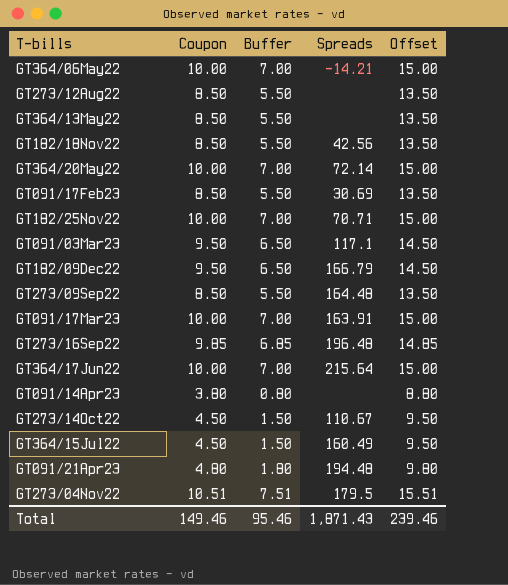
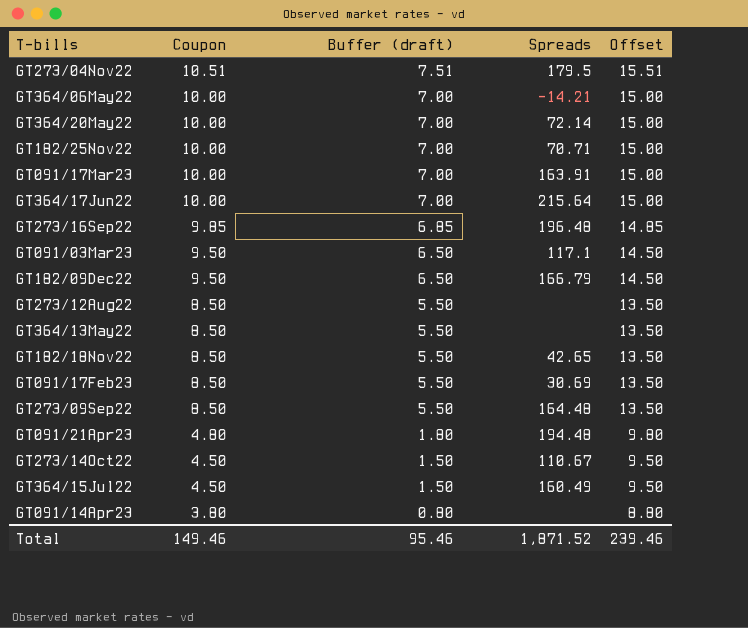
row order: none -> Coupon descending
column name: Buffer -> Buffer (draft)
GT182/18Nov22 | Spreads: 42.56 -> 42.65
Total | Spreads: 1,871.43 -> 1,871.52

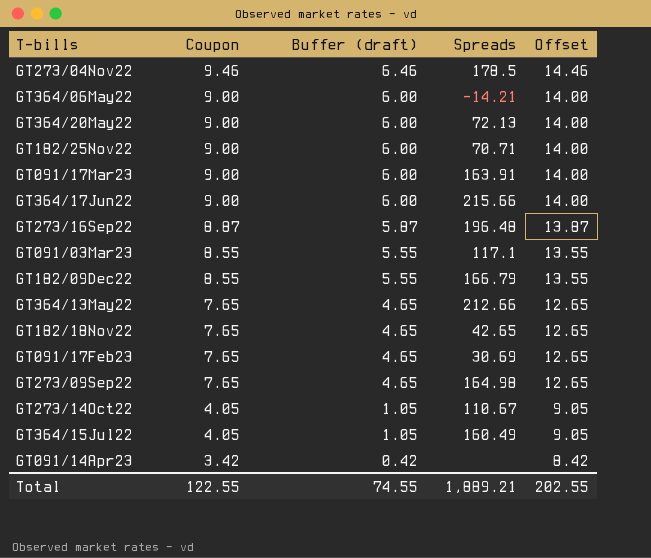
row GT273/12Aug22: 8.50 | 5.50 | none | 13.50 -> none
row GT091/21Apr23: 4.80 | 1.80 | 194.48 | 9.80 -> none
GT273/04Nov22 | Coupon: 10.51 -> 9.46
GT273/04Nov22 | Buffer (draft): 7.51 -> 6.46
GT273/04Nov22 | Spreads: 179.5 -> 178.5
GT273/04Nov22 | Offset: 15.51 -> 14.46
GT364/06May22 | Coupon: 10.00 -> 9.00
GT364/06May22 | Buffer (draft): 7.00 -> 6.00
GT364/06May22 | Offset: 15.00 -> 14.00
GT364/20May22 | Coupon: 10.00 -> 9.00
GT364/20May22 | Buffer (draft): 7.00 -> 6.00
GT364/20May22 | Spreads: 72.14 -> 72.13
GT364/20May22 | Offset: 15.00 -> 14.00
GT182/25Nov22 | Coupon: 10.00 -> 9.00
GT182/25Nov22 | Buffer (draft): 7.00 -> 6.00
GT182/25Nov22 | Offset: 15.00 -> 14.00
GT091/17Mar23 | Coupon: 10.00 -> 9.00
GT091/17Mar23 | Buffer (draft): 7.00 -> 6.00
GT091/17Mar23 | Offset: 15.00 -> 14.00
GT364/17Jun22 | Coupon: 10.00 -> 9.00
GT364/17Jun22 | Buffer (draft): 7.00 -> 6.00
GT364/17Jun22 | Spreads: 215.64 -> 215.66
GT364/17Jun22 | Offset: 15.00 -> 14.00
GT273/16Sep22 | Coupon: 9.85 -> 8.87
GT273/16Sep22 | Buffer (draft): 6.85 -> 5.87
GT273/16Sep22 | Offset: 14.85 -> 13.87
GT091/03Mar23 | Coupon: 9.50 -> 8.55
GT091/03Mar23 | Buffer (draft): 6.50 -> 5.55
GT091/03Mar23 | Offset: 14.50 -> 13.55
GT182/09Dec22 | Coupon: 9.50 -> 8.55
GT182/09Dec22 | Buffer (draft): 6.50 -> 5.55
GT182/09Dec22 | Offset: 14.50 -> 13.55
GT364/13May22 | Coupon: 8.50 -> 7.65
GT364/13May22 | Buffer (draft): 5.50 -> 4.65
GT364/13May22 | Spreads: none -> 212.66
GT364/13May22 | Offset: 13.50 -> 12.65
GT182/18Nov22 | Coupon: 8.50 -> 7.65
GT182/18Nov22 | Buffer (draft): 5.50 -> 4.65
GT182/18Nov22 | Offset: 13.50 -> 12.65
GT091/17Feb23 | Coupon: 8.50 -> 7.65
GT091/17Feb23 | Buffer (draft): 5.50 -> 4.65
GT091/17Feb23 | Offset: 13.50 -> 12.65
GT273/09Sep22 | Coupon: 8.50 -> 7.65
GT273/09Sep22 | Buffer (draft): 5.50 -> 4.65
GT273/09Sep22 | Spreads: 164.48 -> 164.98
GT273/09Sep22 | Offset: 13.50 -> 12.65
GT273/14Oct22 | Coupon: 4.50 -> 4.05
GT273/14Oct22 | Buffer (draft): 1.50 -> 1.05
GT273/14Oct22 | Offset: 9.50 -> 9.05
GT364/15Jul22 | Coupon: 4.50 -> 4.05
GT364/15Jul22 | Buffer (draft): 1.50 -> 1.05
GT364/15Jul22 | Offset: 9.50 -> 9.05
GT091/14Apr23 | Coupon: 3.80 -> 3.42
GT091/14Apr23 | Buffer (draft): 0.80 -> 0.42
GT091/14Apr23 | Offset: 8.80 -> 8.42
Total | Coupon: 149.46 -> 122.55
Total | Buffer (draft): 95.46 -> 74.55
Total | Spreads: 1,871.52 -> 1,889.21
Total | Offset: 239.46 -> 202.55

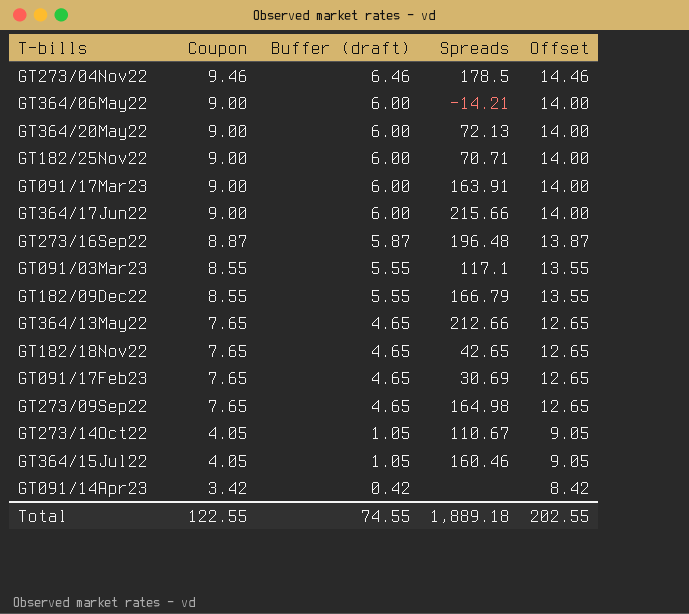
GT364/15Jul22 | Spreads: 160.49 -> 160.46
Total | Spreads: 1,889.21 -> 1,889.18

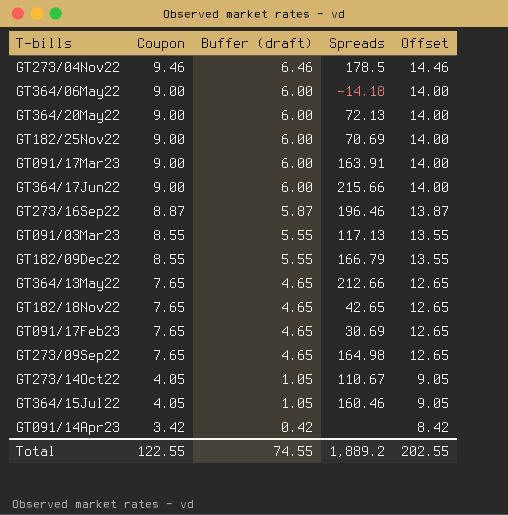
GT364/06May22 | Spreads: -14.21 -> -14.18
GT182/25Nov22 | Spreads: 70.71 -> 70.69
GT273/16Sep22 | Spreads: 196.48 -> 196.46
GT091/03Mar23 | Spreads: 117.1 -> 117.13
Total | Spreads: 1,889.18 -> 1,889.2

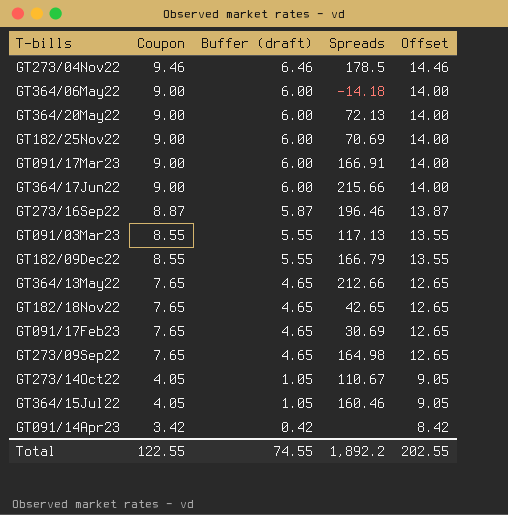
GT091/17Mar23 | Spreads: 163.91 -> 166.91
Total | Spreads: 1,889.2 -> 1,892.2

